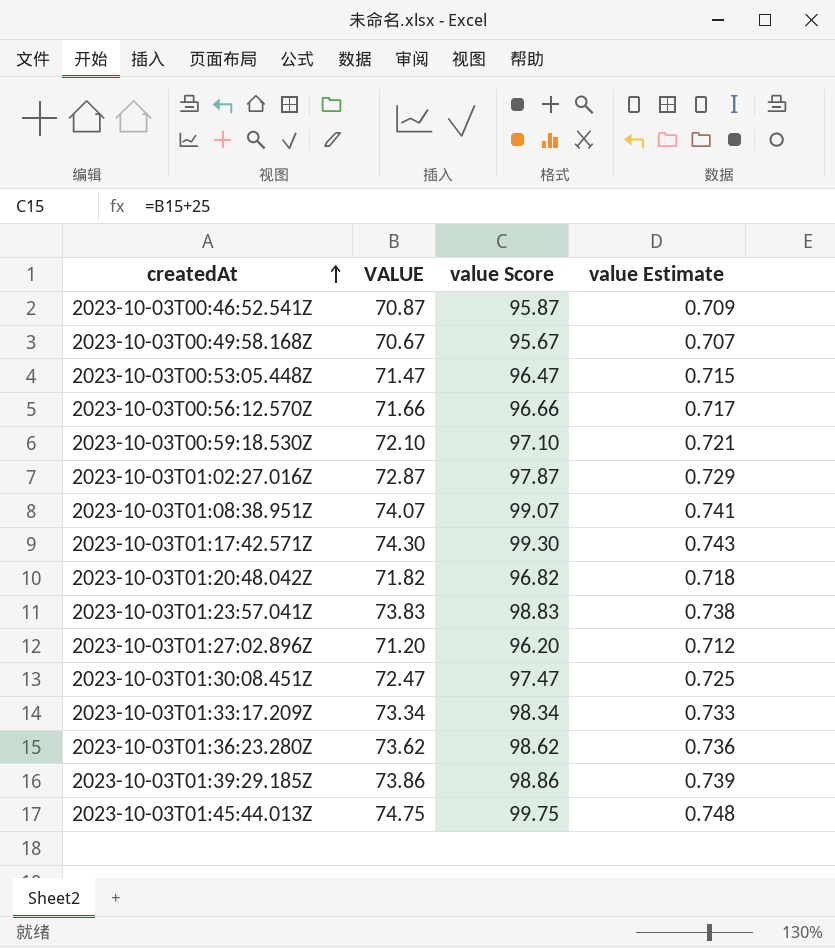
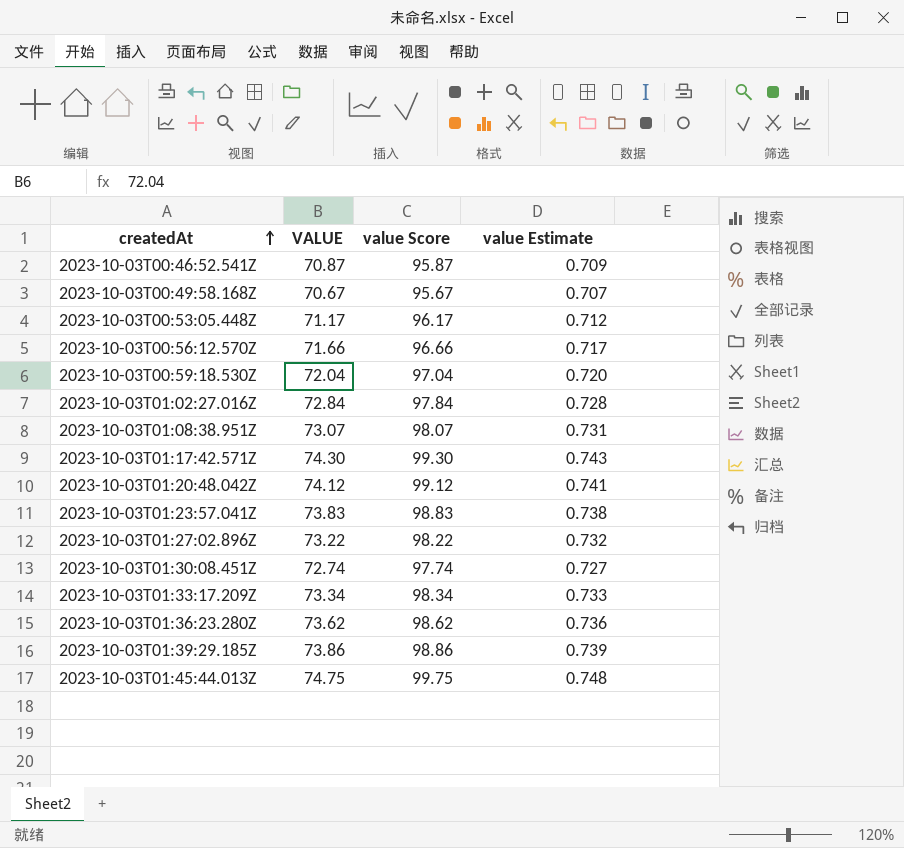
2023-10-03T00:53:05.448Z | VALUE: 71.47 -> 71.17
2023-10-03T00:53:05.448Z | value Score: 96.47 -> 96.17
2023-10-03T00:53:05.448Z | value Estimate: 0.715 -> 0.712
2023-10-03T00:59:18.530Z | VALUE: 72.10 -> 72.04
2023-10-03T00:59:18.530Z | value Score: 97.10 -> 97.04
2023-10-03T00:59:18.530Z | value Estimate: 0.721 -> 0.720
2023-10-03T01:02:27.016Z | VALUE: 72.87 -> 72.84
2023-10-03T01:02:27.016Z | value Score: 97.87 -> 97.84
2023-10-03T01:02:27.016Z | value Estimate: 0.729 -> 0.728
2023-10-03T01:08:38.951Z | VALUE: 74.07 -> 73.07
2023-10-03T01:08:38.951Z | value Score: 99.07 -> 98.07
2023-10-03T01:08:38.951Z | value Estimate: 0.741 -> 0.731
2023-10-03T01:20:48.042Z | VALUE: 71.82 -> 74.12
2023-10-03T01:20:48.042Z | value Score: 96.82 -> 99.12
2023-10-03T01:20:48.042Z | value Estimate: 0.718 -> 0.741
2023-10-03T01:27:02.896Z | VALUE: 71.20 -> 73.22
2023-10-03T01:27:02.896Z | value Score: 96.20 -> 98.22
2023-10-03T01:27:02.896Z | value Estimate: 0.712 -> 0.732
2023-10-03T01:30:08.451Z | VALUE: 72.47 -> 72.74
2023-10-03T01:30:08.451Z | value Score: 97.47 -> 97.74
2023-10-03T01:30:08.451Z | value Estimate: 0.725 -> 0.727

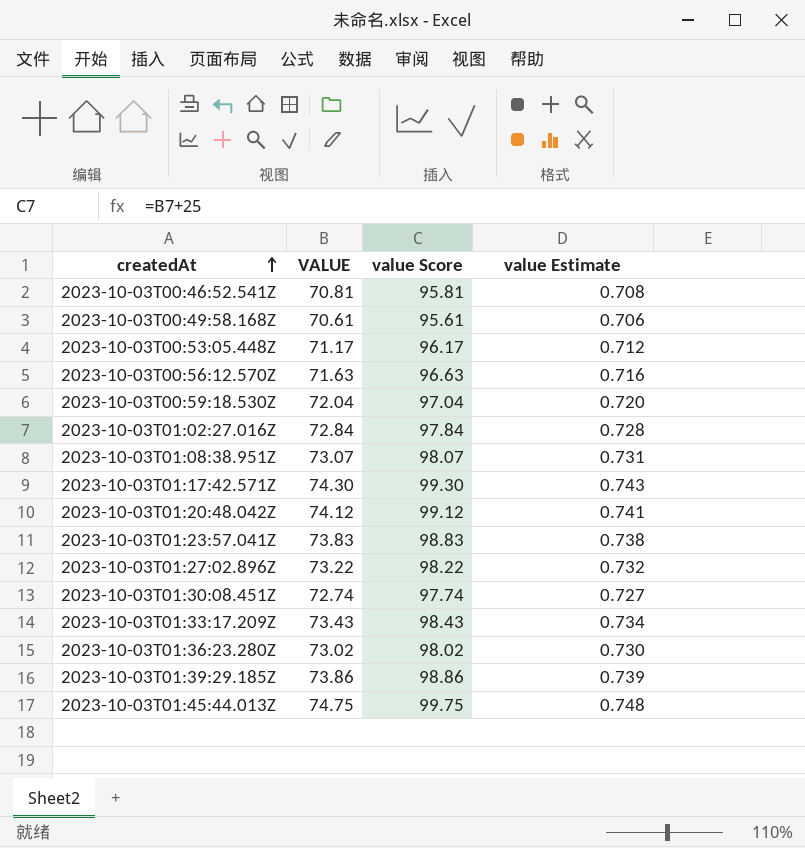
2023-10-03T00:46:52.541Z | VALUE: 70.87 -> 70.81
2023-10-03T00:46:52.541Z | value Score: 95.87 -> 95.81
2023-10-03T00:46:52.541Z | value Estimate: 0.709 -> 0.708
2023-10-03T00:49:58.168Z | VALUE: 70.67 -> 70.61
2023-10-03T00:49:58.168Z | value Score: 95.67 -> 95.61
2023-10-03T00:49:58.168Z | value Estimate: 0.707 -> 0.706
2023-10-03T00:56:12.570Z | VALUE: 71.66 -> 71.63
2023-10-03T00:56:12.570Z | value Score: 96.66 -> 96.63
2023-10-03T00:56:12.570Z | value Estimate: 0.717 -> 0.716
2023-10-03T01:33:17.209Z | VALUE: 73.34 -> 73.43
2023-10-03T01:33:17.209Z | value Score: 98.34 -> 98.43
2023-10-03T01:33:17.209Z | value Estimate: 0.733 -> 0.734
2023-10-03T01:36:23.280Z | VALUE: 73.62 -> 73.02
2023-10-03T01:36:23.280Z | value Score: 98.62 -> 98.02
2023-10-03T01:36:23.280Z | value Estimate: 0.736 -> 0.730

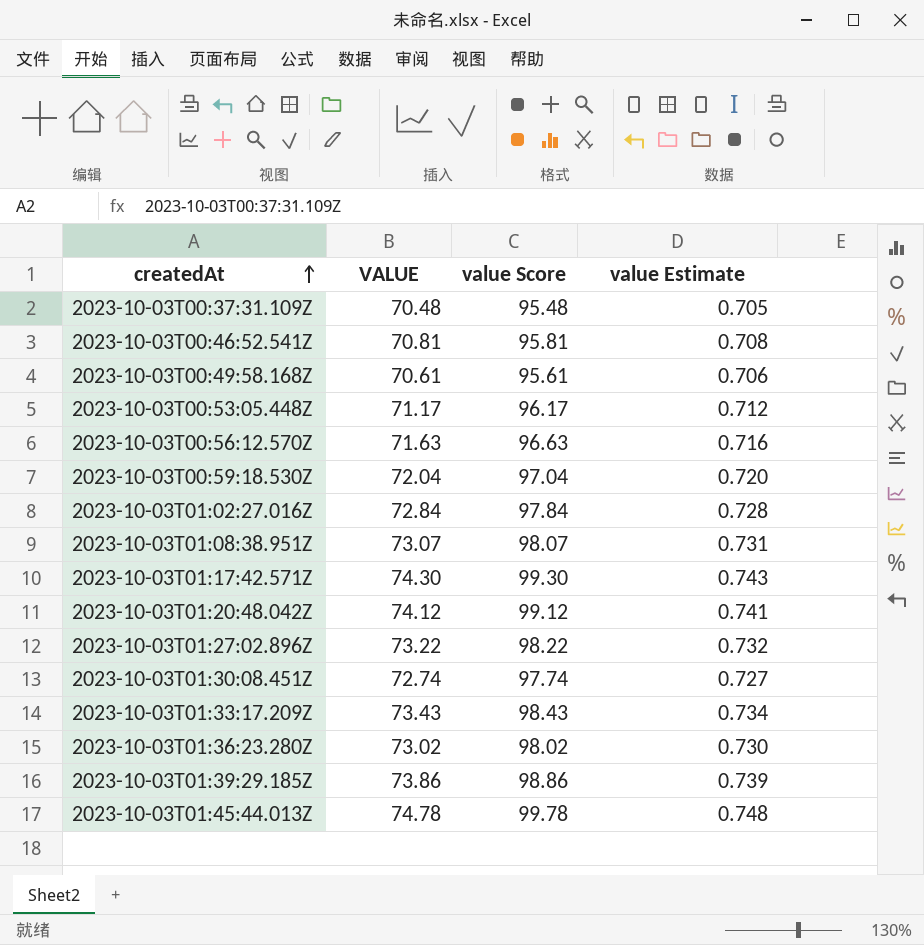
row 2023-10-03T01:23:57.041Z: 73.83 | 98.83 | 0.738 -> none
row 2023-10-03T00:37:31.109Z: none -> 70.48 | 95.48 | 0.705
2023-10-03T01:45:44.013Z | VALUE: 74.75 -> 74.78
2023-10-03T01:45:44.013Z | value Score: 99.75 -> 99.78

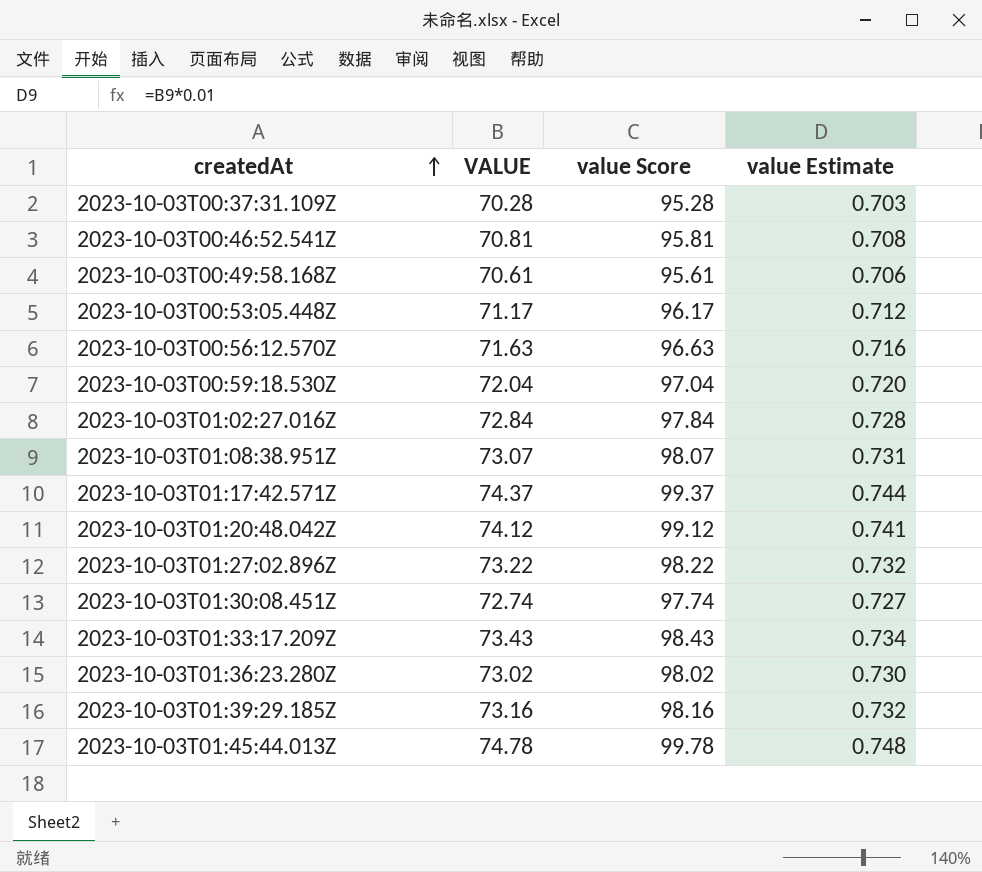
2023-10-03T00:37:31.109Z | VALUE: 70.48 -> 70.28
2023-10-03T00:37:31.109Z | value Score: 95.48 -> 95.28
2023-10-03T00:37:31.109Z | value Estimate: 0.705 -> 0.703
2023-10-03T01:17:42.571Z | VALUE: 74.30 -> 74.37
2023-10-03T01:17:42.571Z | value Score: 99.30 -> 99.37
2023-10-03T01:17:42.571Z | value Estimate: 0.743 -> 0.744
2023-10-03T01:39:29.185Z | VALUE: 73.86 -> 73.16
2023-10-03T01:39:29.185Z | value Score: 98.86 -> 98.16
2023-10-03T01:39:29.185Z | value Estimate: 0.739 -> 0.732

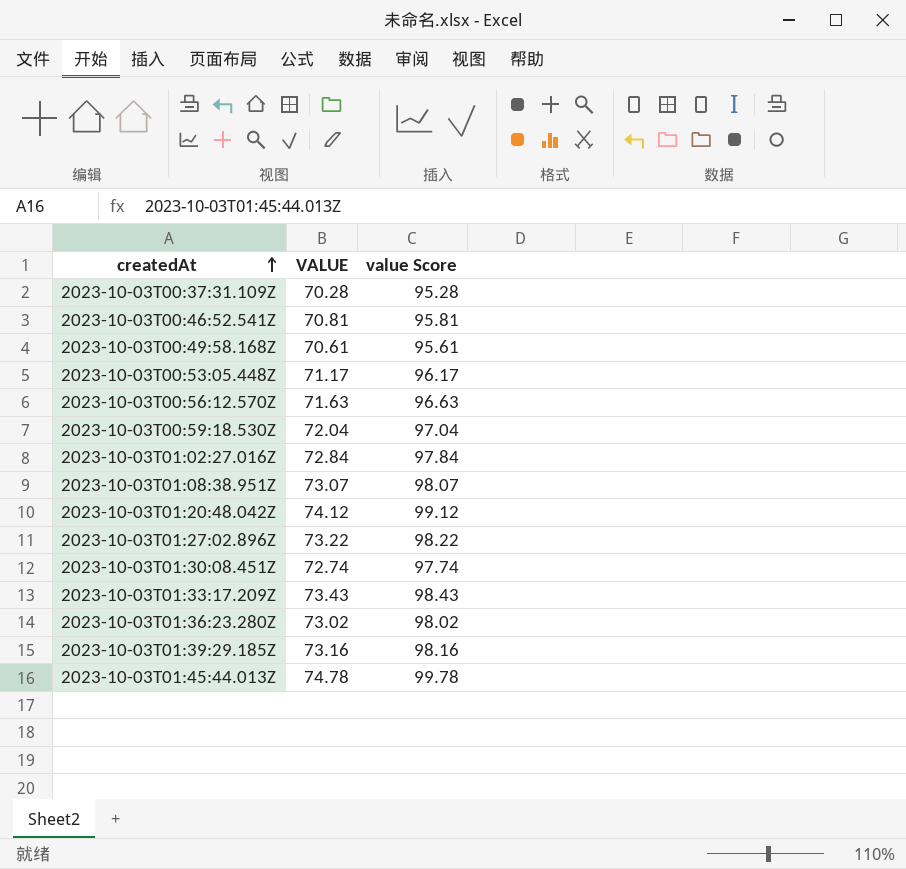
column value Estimate | formula: [VALUE] * 0.01 -> none
row 2023-10-03T01:17:42.571Z: 74.37 | 99.37 | 0.744 -> none

